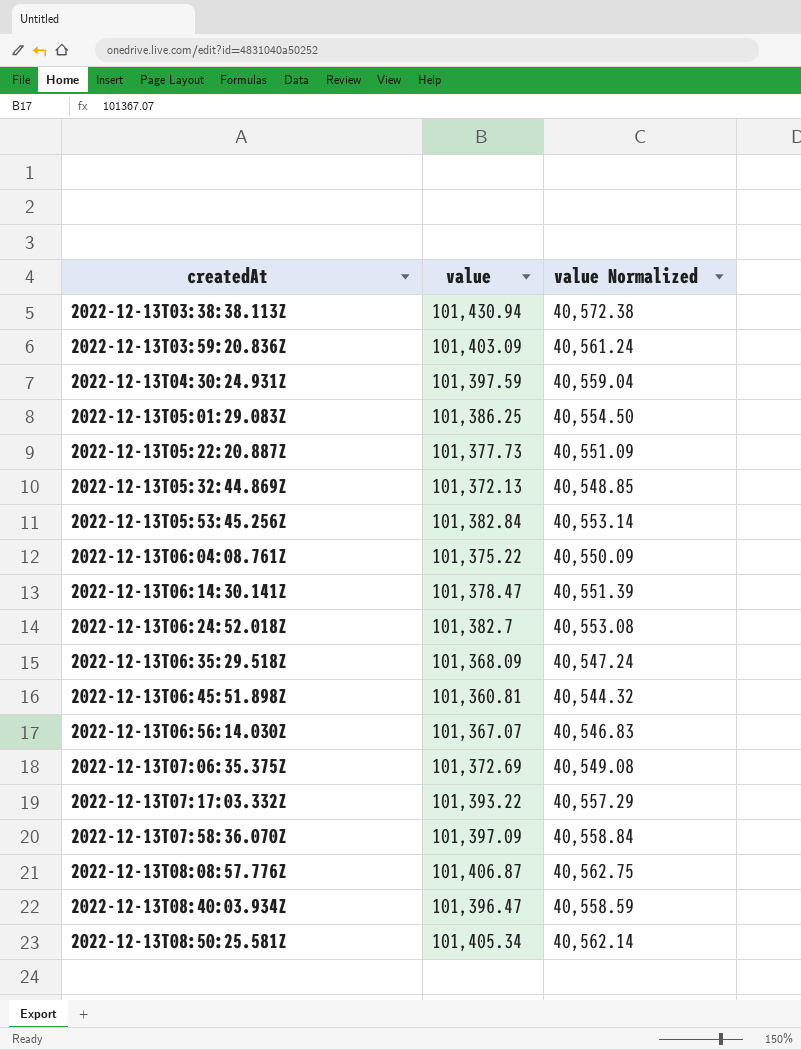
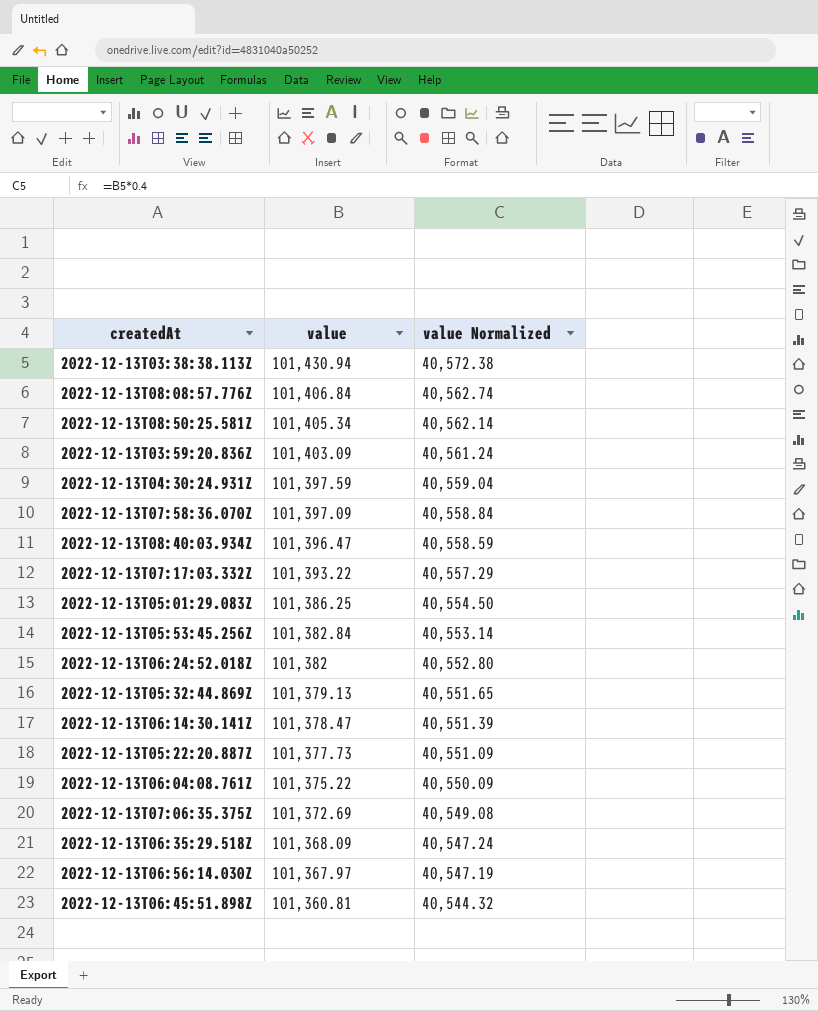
row order: createdAt ascending -> value descending
2022-12-13T08:08:57.776Z | value: 101,406.87 -> 101,406.84
2022-12-13T08:08:57.776Z | value Normalized: 40,562.75 -> 40,562.74
2022-12-13T06:24:52.018Z | value: 101,382.7 -> 101,382
2022-12-13T06:24:52.018Z | value Normalized: 40,553.08 -> 40,552.80
2022-12-13T05:32:44.869Z | value: 101,372.13 -> 101,379.13
2022-12-13T05:32:44.869Z | value Normalized: 40,548.85 -> 40,551.65
2022-12-13T06:56:14.030Z | value: 101,367.07 -> 101,367.97
2022-12-13T06:56:14.030Z | value Normalized: 40,546.83 -> 40,547.19

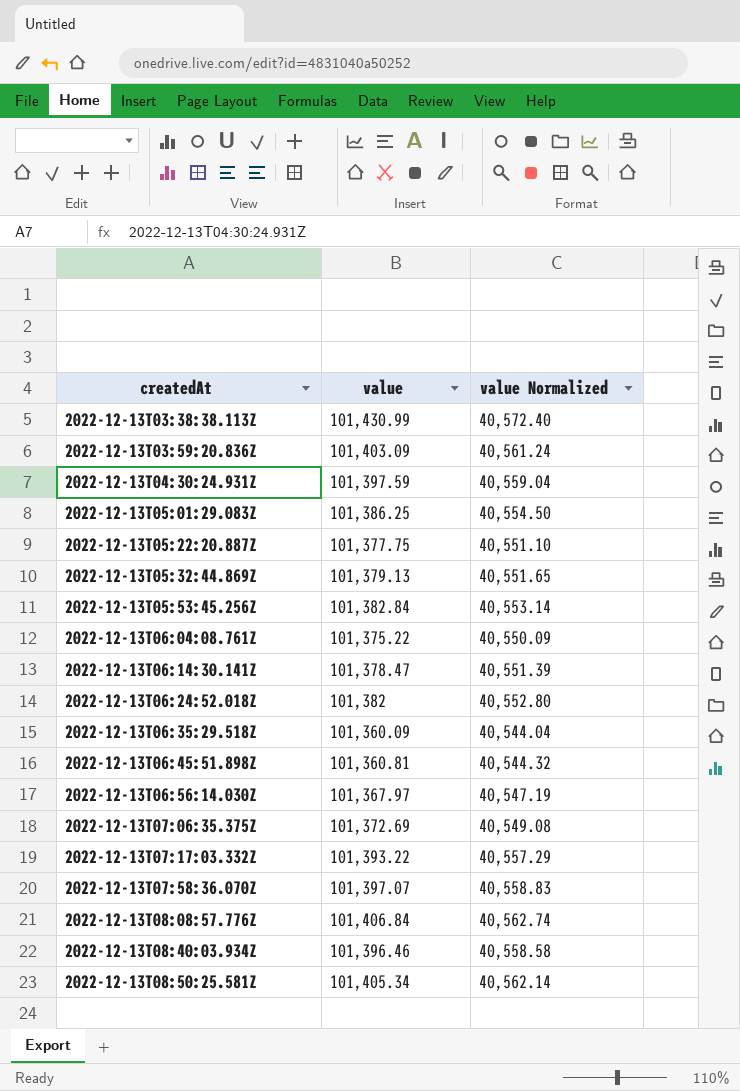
row order: value descending -> createdAt ascending
2022-12-13T03:38:38.113Z | value: 101,430.94 -> 101,430.99
2022-12-13T03:38:38.113Z | value Normalized: 40,572.38 -> 40,572.40
2022-12-13T05:22:20.887Z | value: 101,377.73 -> 101,377.75
2022-12-13T05:22:20.887Z | value Normalized: 40,551.09 -> 40,551.10
2022-12-13T06:35:29.518Z | value: 101,368.09 -> 101,360.09
2022-12-13T06:35:29.518Z | value Normalized: 40,547.24 -> 40,544.04
2022-12-13T07:58:36.070Z | value: 101,397.09 -> 101,397.07
2022-12-13T07:58:36.070Z | value Normalized: 40,558.84 -> 40,558.83
2022-12-13T08:40:03.934Z | value: 101,396.47 -> 101,396.46
2022-12-13T08:40:03.934Z | value Normalized: 40,558.59 -> 40,558.58

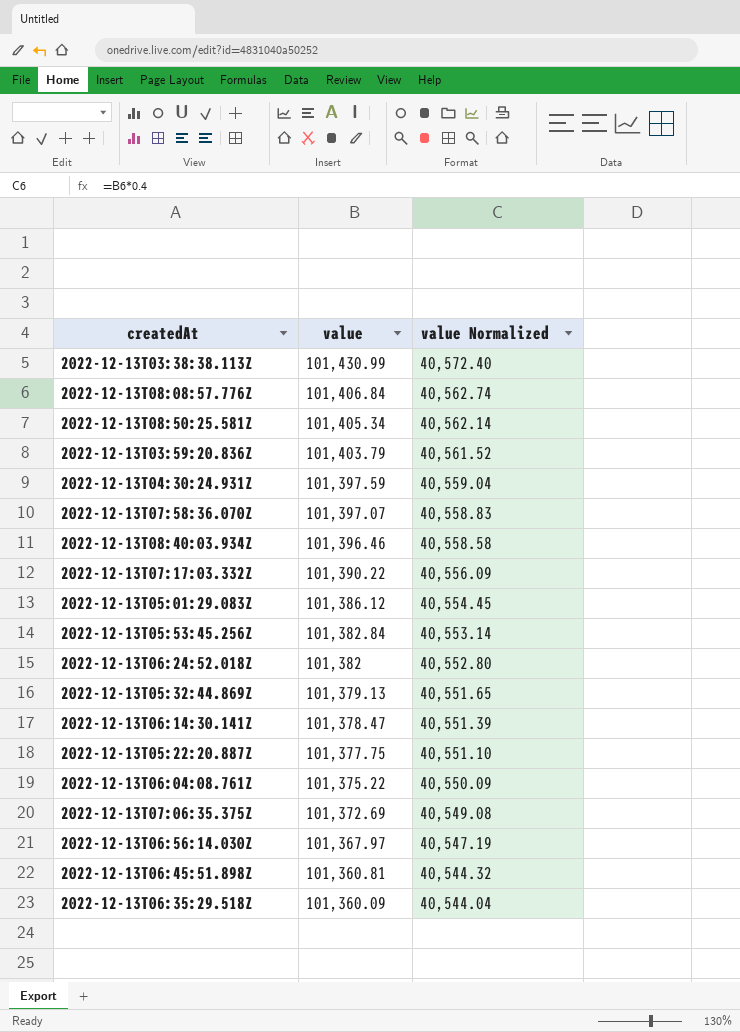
row order: createdAt ascending -> value descending
2022-12-13T03:59:20.836Z | value: 101,403.09 -> 101,403.79
2022-12-13T03:59:20.836Z | value Normalized: 40,561.24 -> 40,561.52
2022-12-13T07:17:03.332Z | value: 101,393.22 -> 101,390.22
2022-12-13T07:17:03.332Z | value Normalized: 40,557.29 -> 40,556.09
2022-12-13T05:01:29.083Z | value: 101,386.25 -> 101,386.12
2022-12-13T05:01:29.083Z | value Normalized: 40,554.50 -> 40,554.45

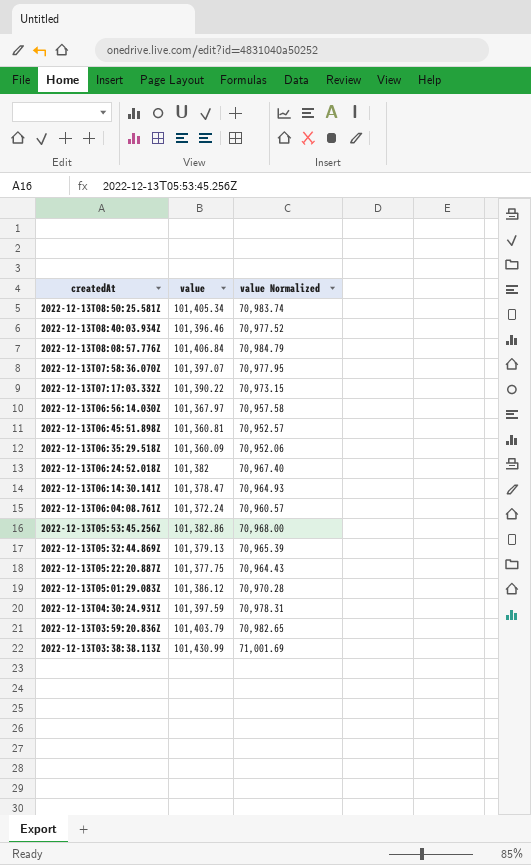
row order: value descending -> createdAt descending
column value Normalized | formula: [value] * 0.4 -> [value] * 0.7
row 2022-12-13T07:06:35.375Z: 101,372.69 | 40,549.08 -> none
2022-12-13T06:04:08.761Z | value: 101,375.22 -> 101,372.24
2022-12-13T05:53:45.256Z | value: 101,382.84 -> 101,382.86

